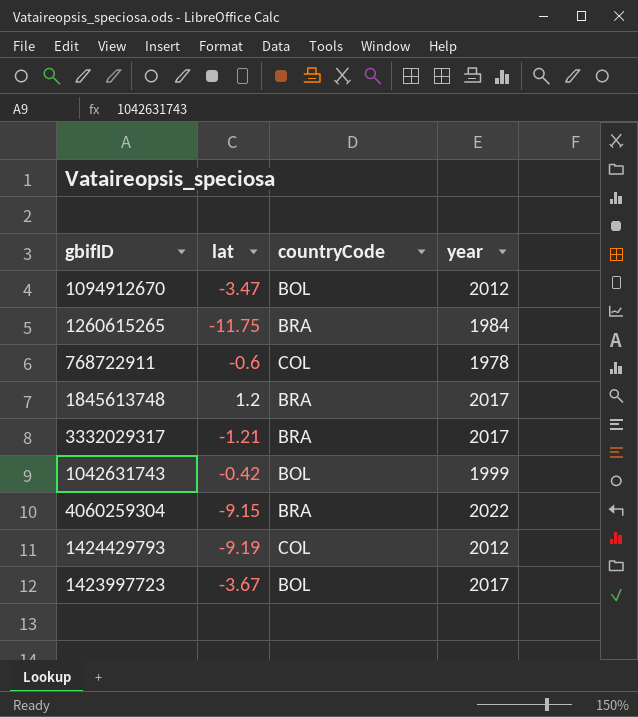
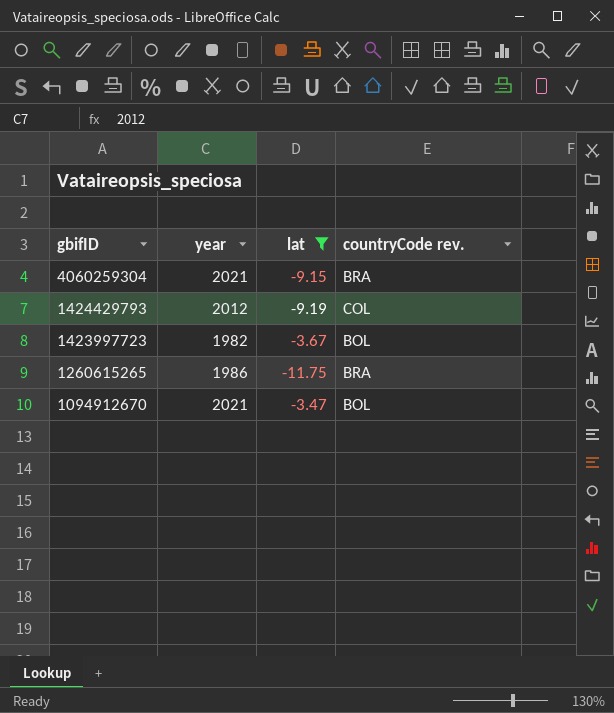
filter: none -> lat <= -3.47
row order: none -> gbifID descending
column year | position: 4 -> 2
column name: countryCode -> countryCode rev.
4060259304 | year: 2022 -> 2021
1423997723 | year: 2017 -> 1982
1260615265 | year: 1984 -> 1986
1094912670 | year: 2012 -> 2021

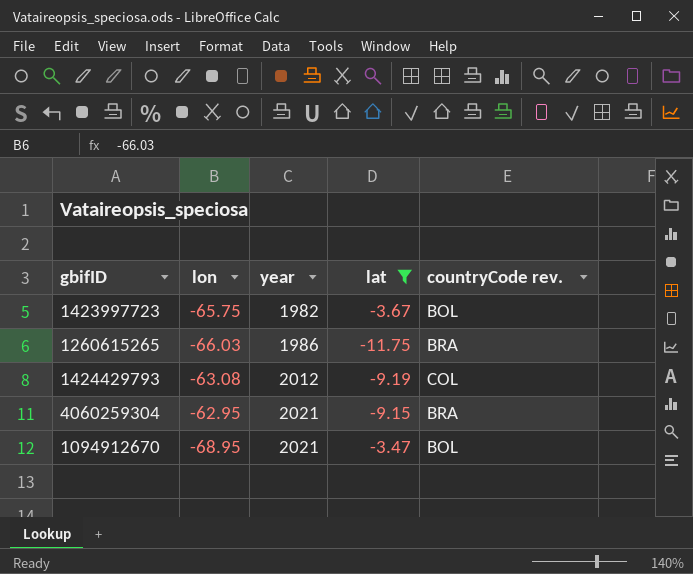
row order: gbifID descending -> year ascending
column lon | position: none -> 2

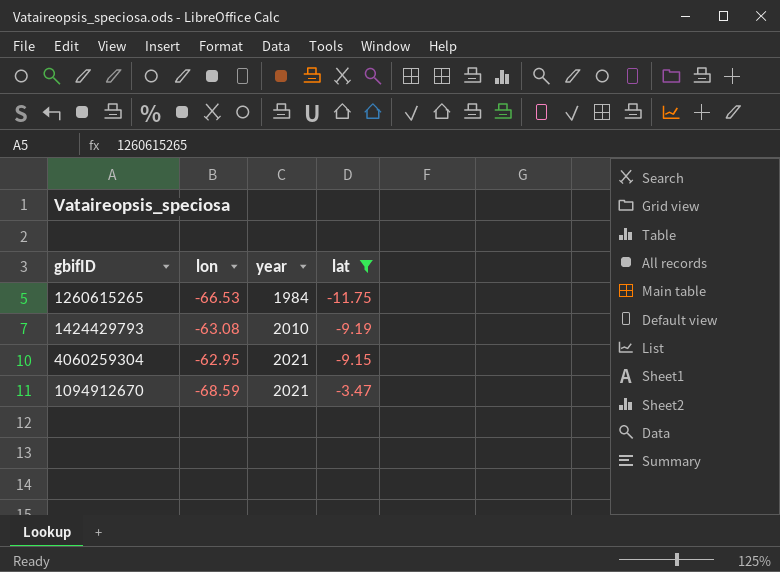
column countryCode rev. | position: 5 -> none
row 1423997723: -65.75 | 1982 | -3.67 | BOL -> none
1260615265 | lon: -66.03 -> -66.53
1260615265 | year: 1986 -> 1984
1424429793 | year: 2012 -> 2010
1094912670 | lon: -68.95 -> -68.59

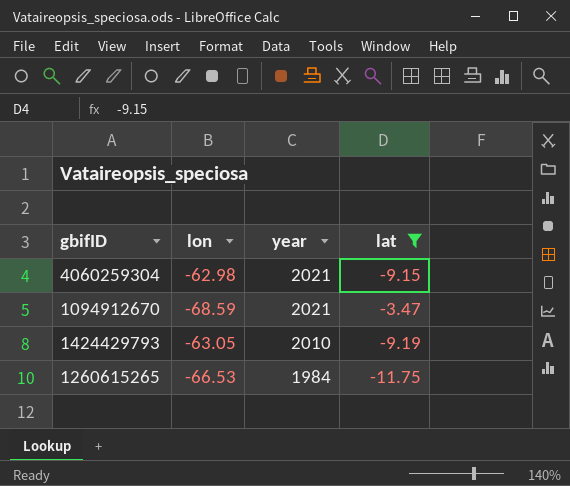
row order: year ascending -> year descending
4060259304 | lon: -62.95 -> -62.98
1424429793 | lon: -63.08 -> -63.05

